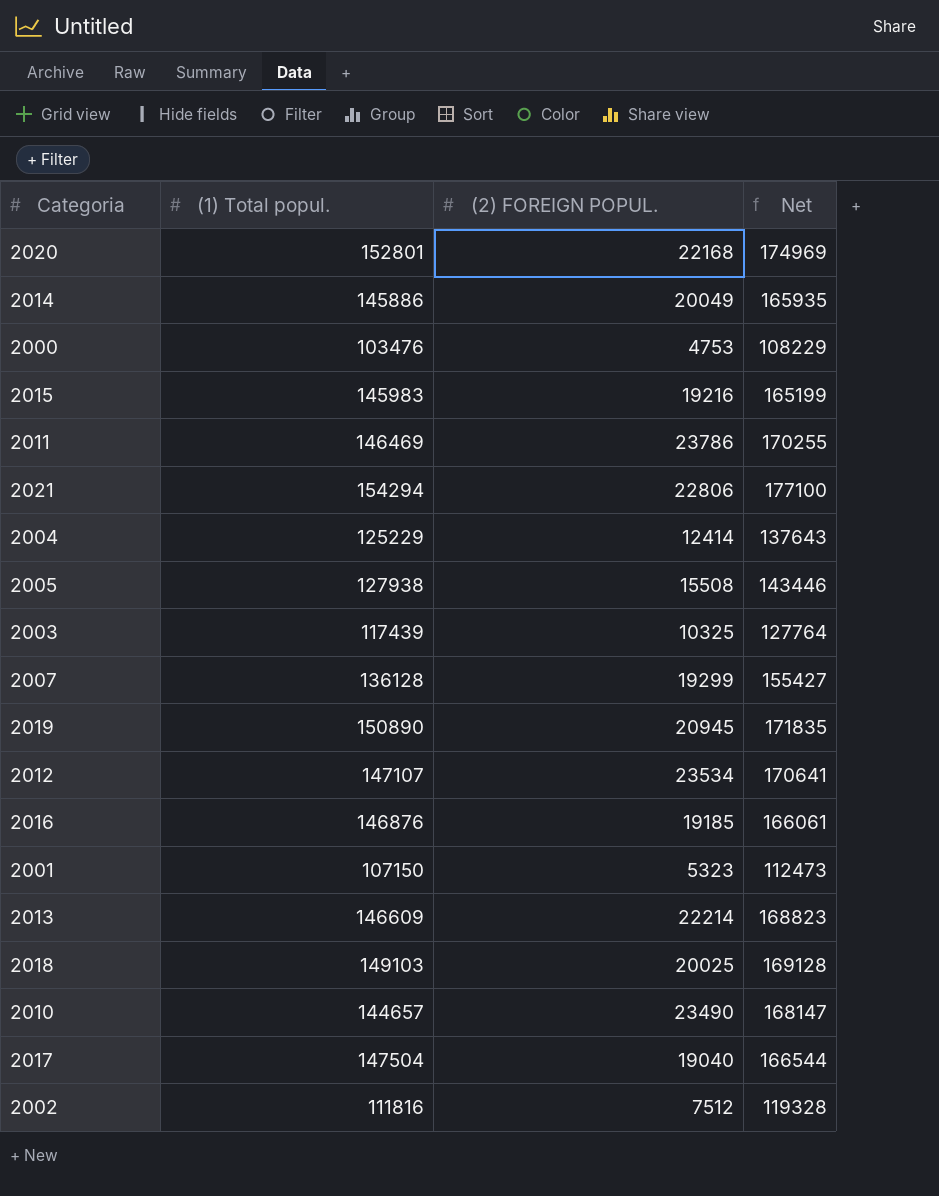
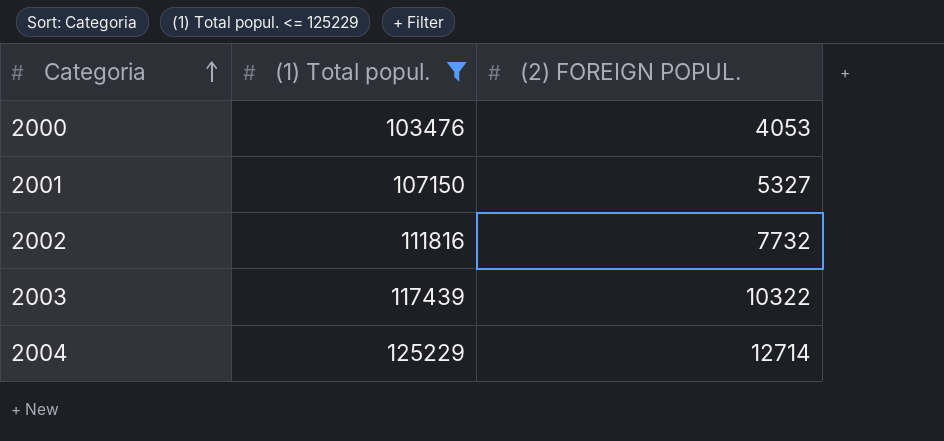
filter: none -> (1) Total popul. <= 125229
row order: none -> Categoria ascending
column Net | formula: [(1) Total popul.] + [(2) FOREIGN POPUL.] -> none
2000 | (2) FOREIGN POPUL.: 4753 -> 4053
2001 | (2) FOREIGN POPUL.: 5323 -> 5327
2002 | (2) FOREIGN POPUL.: 7512 -> 7732
2003 | (2) FOREIGN POPUL.: 10325 -> 10322
2004 | (2) FOREIGN POPUL.: 12414 -> 12714

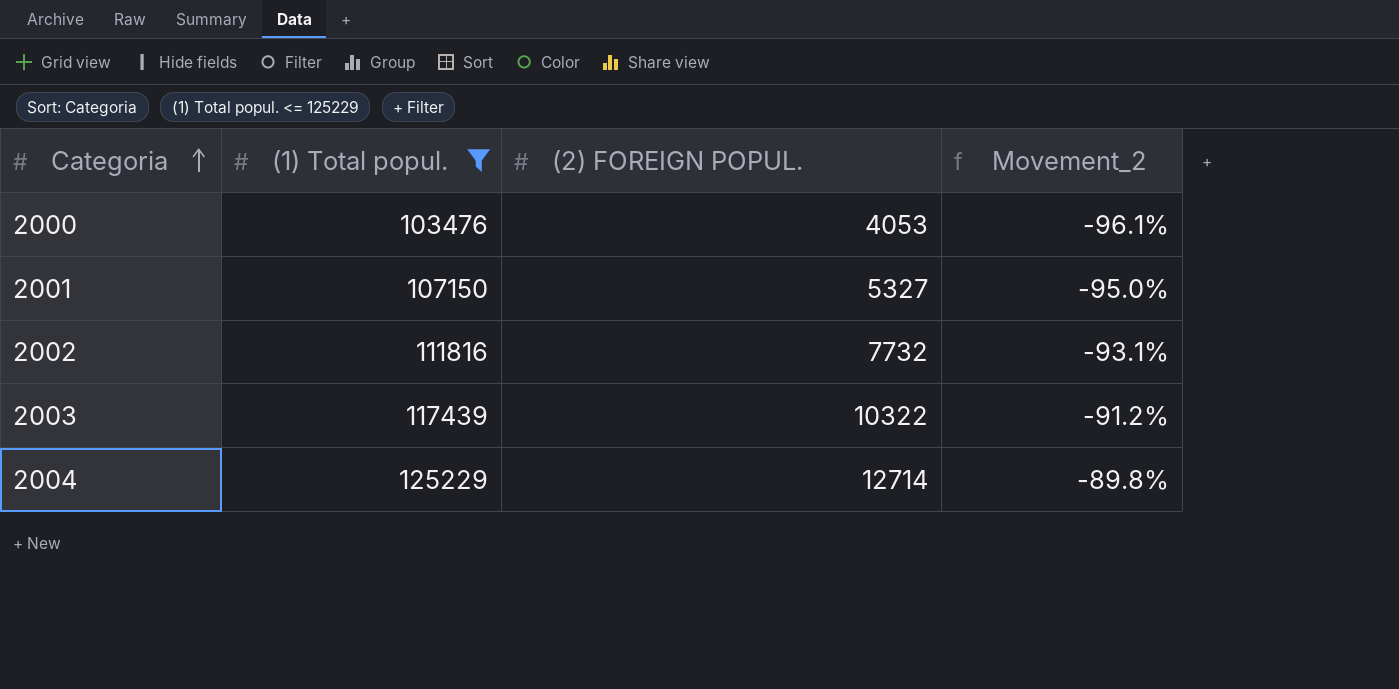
column Movement_2 | formula: none -> ([(2) FOREIGN POPUL.] - [(1) Total popul.]) / [(1) Total popul.]

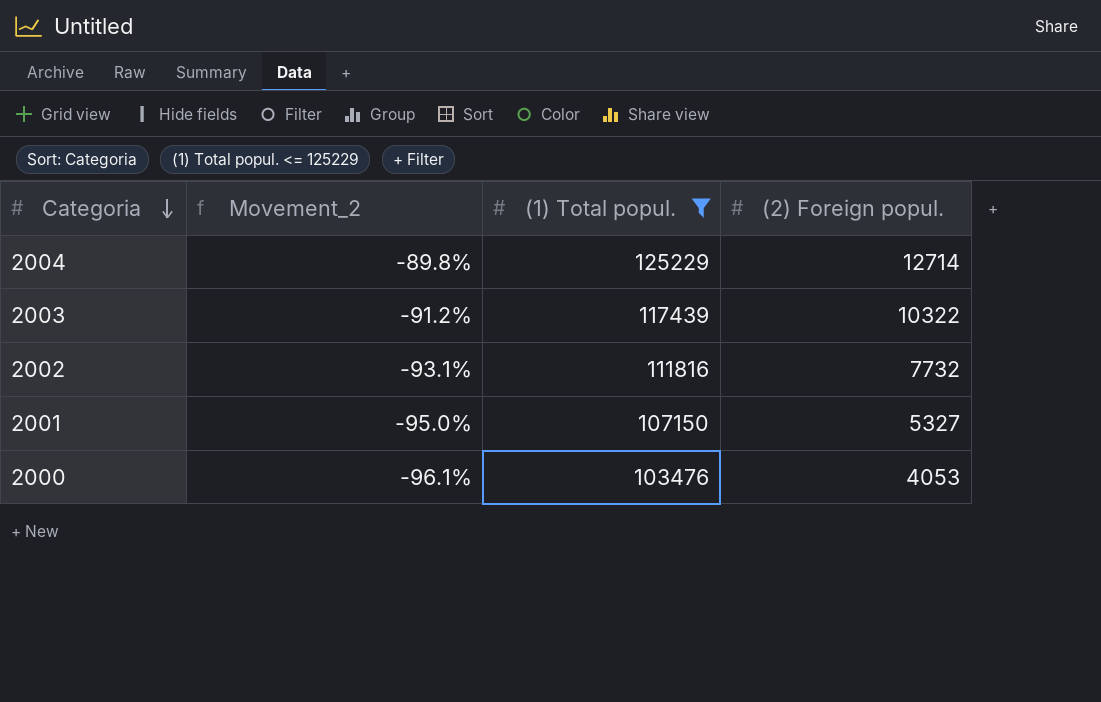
row order: Categoria ascending -> Categoria descending
column Movement_2 | position: 4 -> 2
column name: (2) FOREIGN POPUL. -> (2) Foreign popul.

